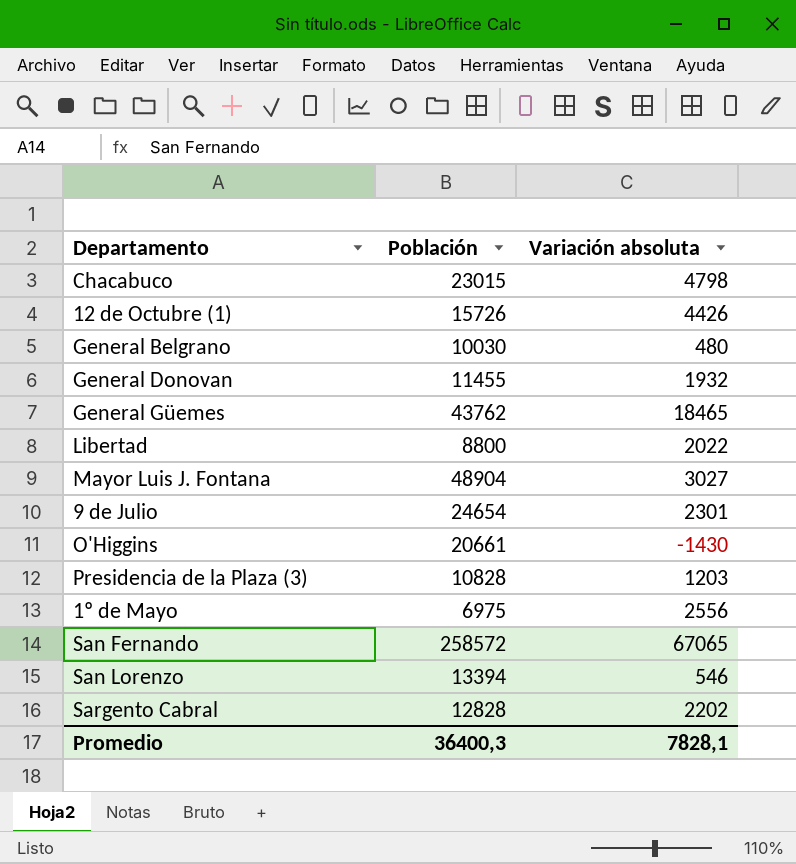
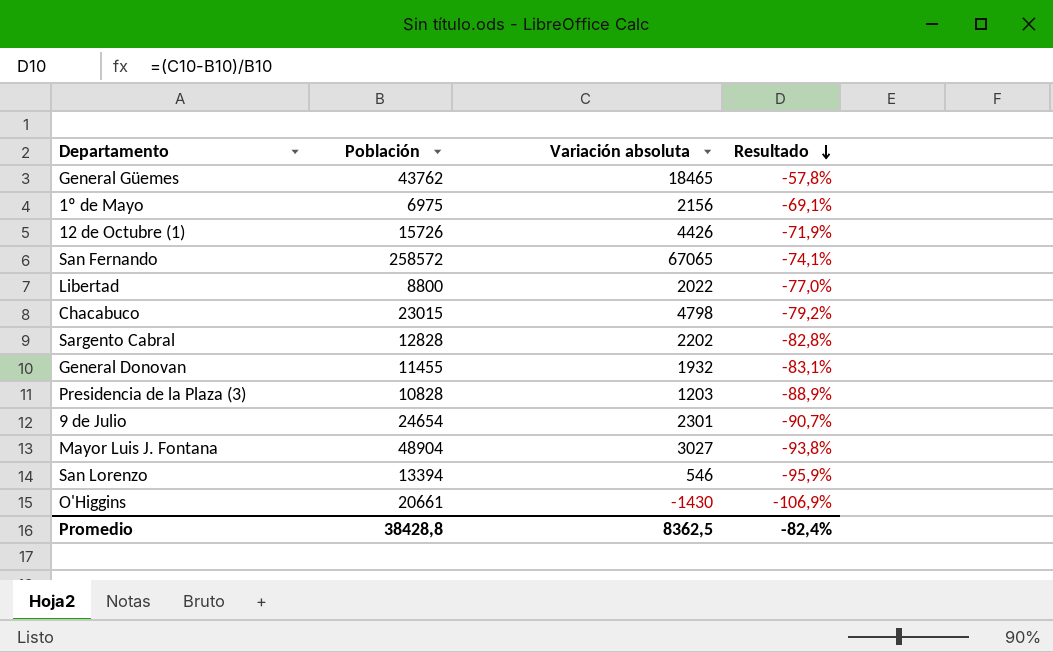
row order: none -> Resultado descending
column Resultado | formula: none -> ([Variación absoluta] - [Población]) / [Población]
row General Belgrano: 10030 | 480 -> none
1º de Mayo | Variación absoluta: 2556 -> 2156
Promedio | Población: 36400,3 -> 38428,8
Promedio | Variación absoluta: 7828,1 -> 8362,5

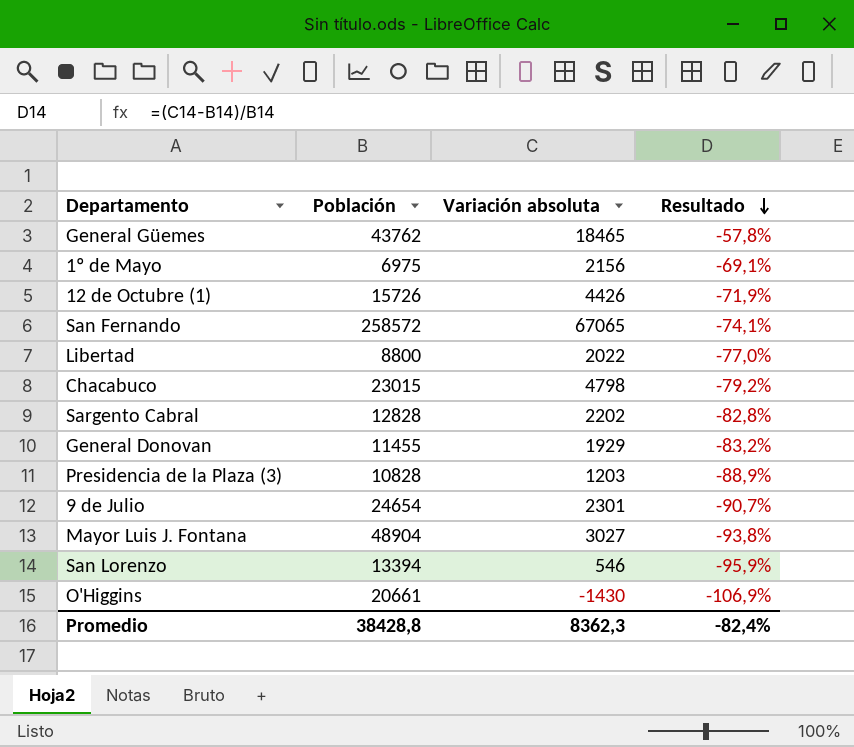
General Donovan | Variación absoluta: 1932 -> 1929
General Donovan | Resultado: -83,1% -> -83,2%
Promedio | Variación absoluta: 8362,5 -> 8362,3

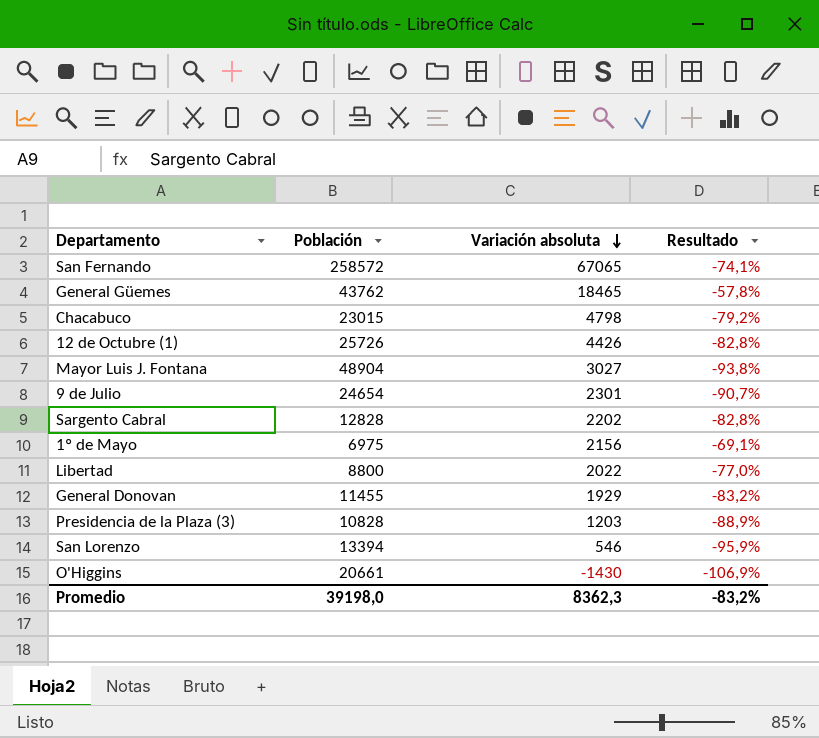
row order: Resultado descending -> Variación absoluta descending
12 de Octubre (1) | Población: 15726 -> 25726
12 de Octubre (1) | Resultado: -71,9% -> -82,8%
Promedio | Población: 38428,8 -> 39198,0
Promedio | Resultado: -82,4% -> -83,2%

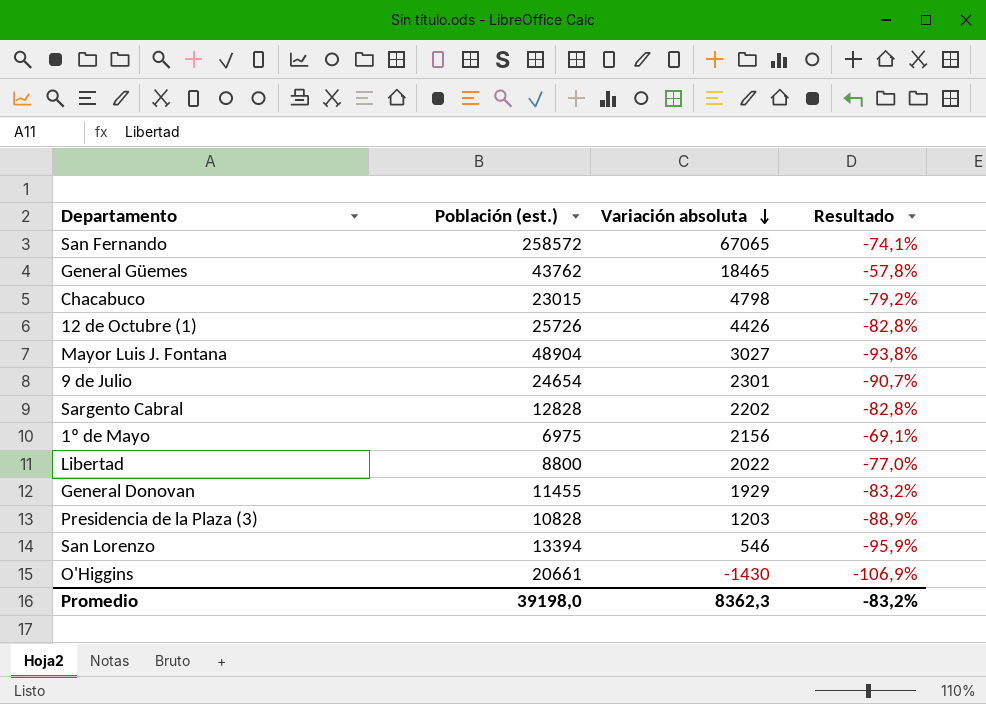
column name: Población -> Población (est.)

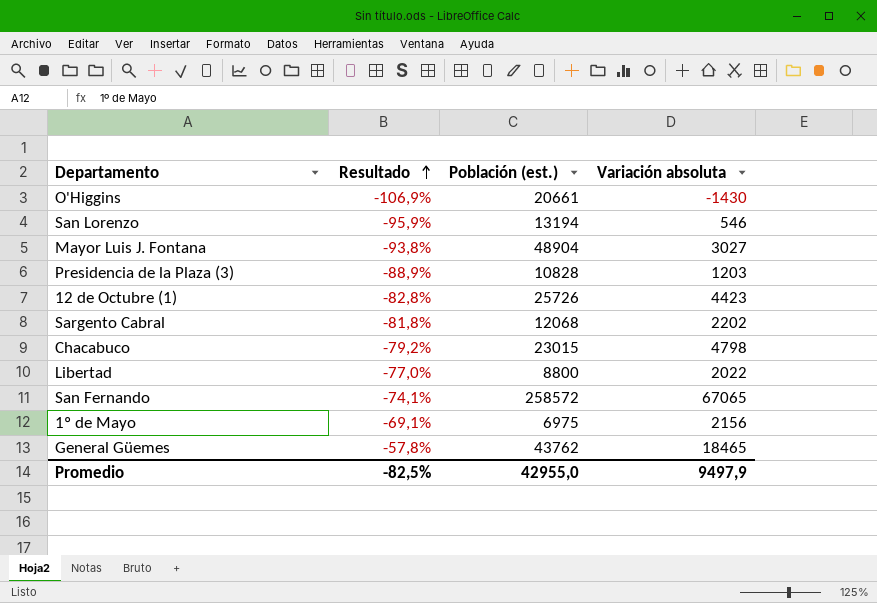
row order: Variación absoluta descending -> Resultado ascending
column Resultado | position: 4 -> 2
row 9 de Julio: 24654 | 2301 | -90,7% -> none
row General Donovan: 11455 | 1929 | -83,2% -> none
San Lorenzo | Población (est.): 13394 -> 13194
12 de Octubre (1) | Variación absoluta: 4426 -> 4423
Sargento Cabral | Resultado: -82,8% -> -81,8%
Sargento Cabral | Población (est.): 12828 -> 12068
Promedio | Resultado: -83,2% -> -82,5%
Promedio | Población (est.): 39198,0 -> 42955,0
Promedio | Variación absoluta: 8362,3 -> 9497,9

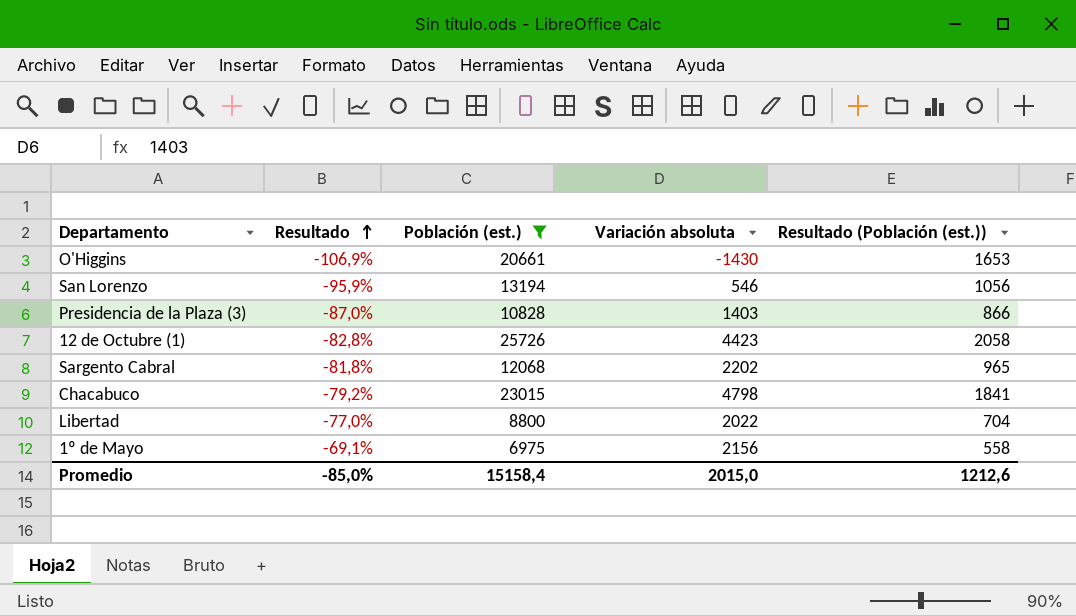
filter: none -> Población (est.) <= 25726
column Resultado (Población (est.)) | formula: none -> [Población (est.)] * 0,08
Presidencia de la Plaza (3) | Resultado: -88,9% -> -87,0%
Presidencia de la Plaza (3) | Variación absoluta: 1203 -> 1403
Promedio | Resultado: -82,5% -> -85,0%
Promedio | Población (est.): 42955,0 -> 15158,4
Promedio | Variación absoluta: 9497,9 -> 2015,0

